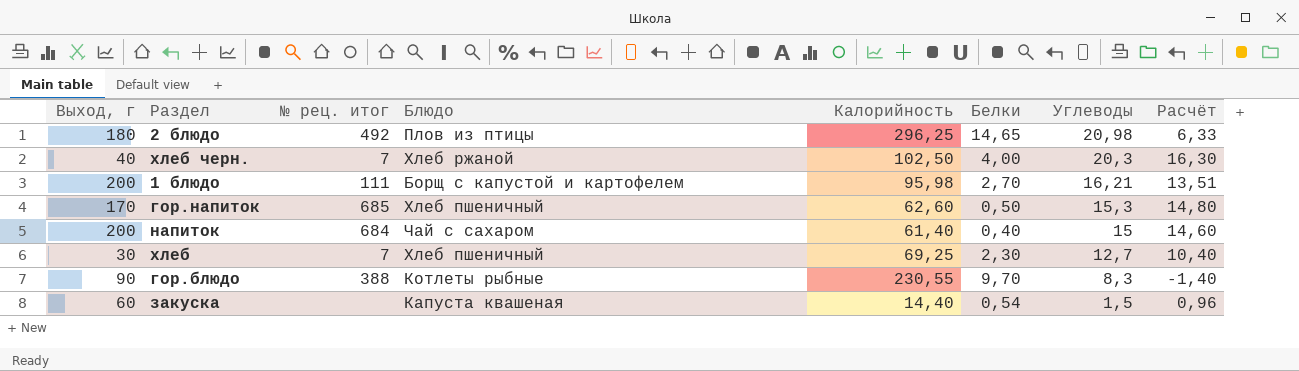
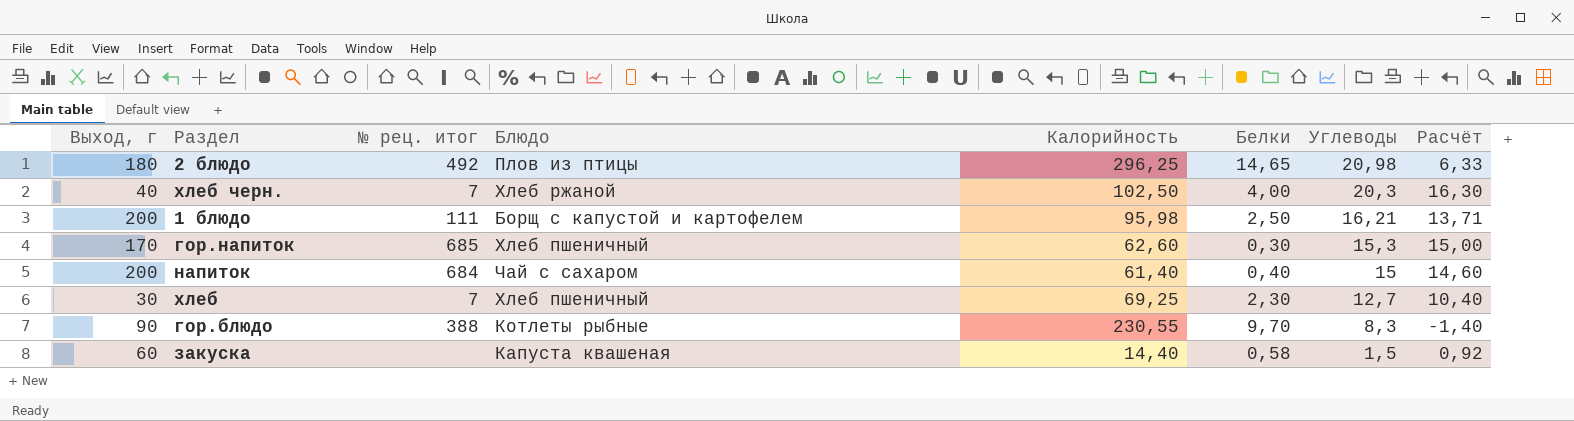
1 блюдо | Белки: 2,70 -> 2,50
1 блюдо | Расчёт: 13,51 -> 13,71
гор.напиток | Белки: 0,50 -> 0,30
гор.напиток | Расчёт: 14,80 -> 15,00
закуска | Белки: 0,54 -> 0,58
закуска | Расчёт: 0,96 -> 0,92

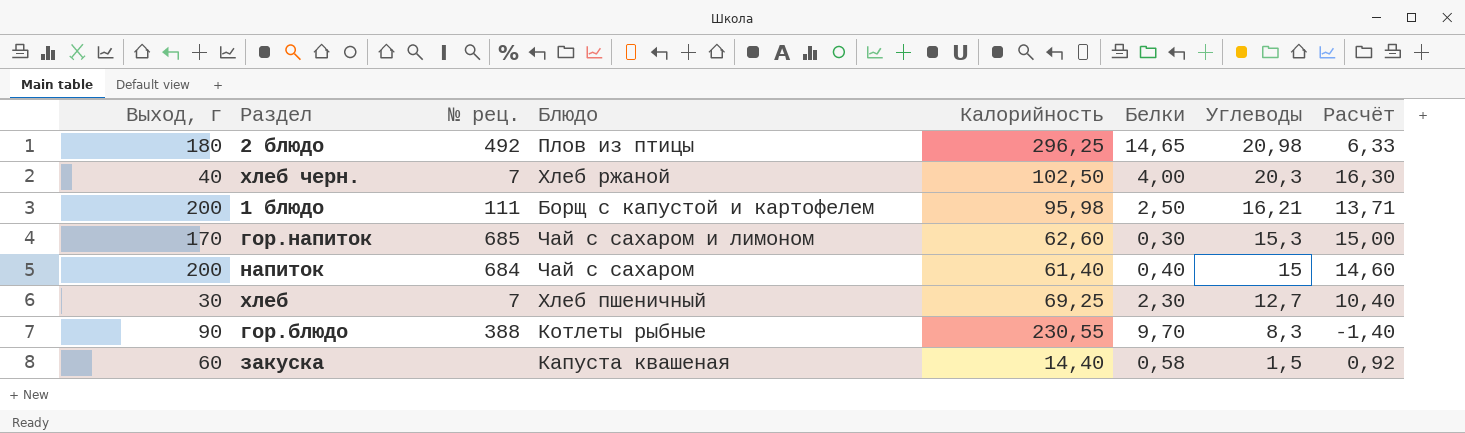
column name: № рец. итог -> № рец.
гор.напиток | Блюдо: Хлеб пшеничный -> Чай с сахаром и лимоном

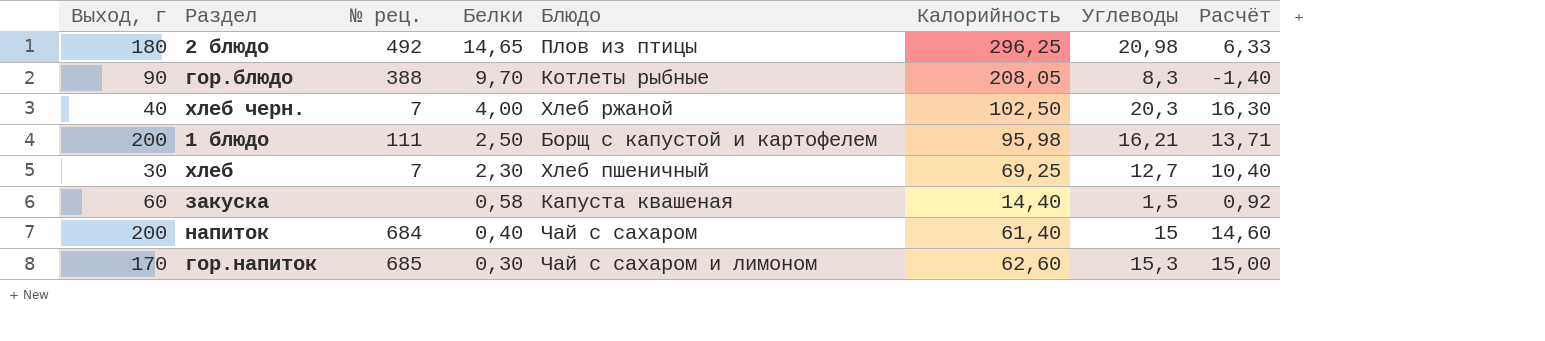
row order: Углеводы descending -> Белки descending
column Белки | position: 6 -> 4
гор.блюдо | Калорийность: 230,55 -> 208,05

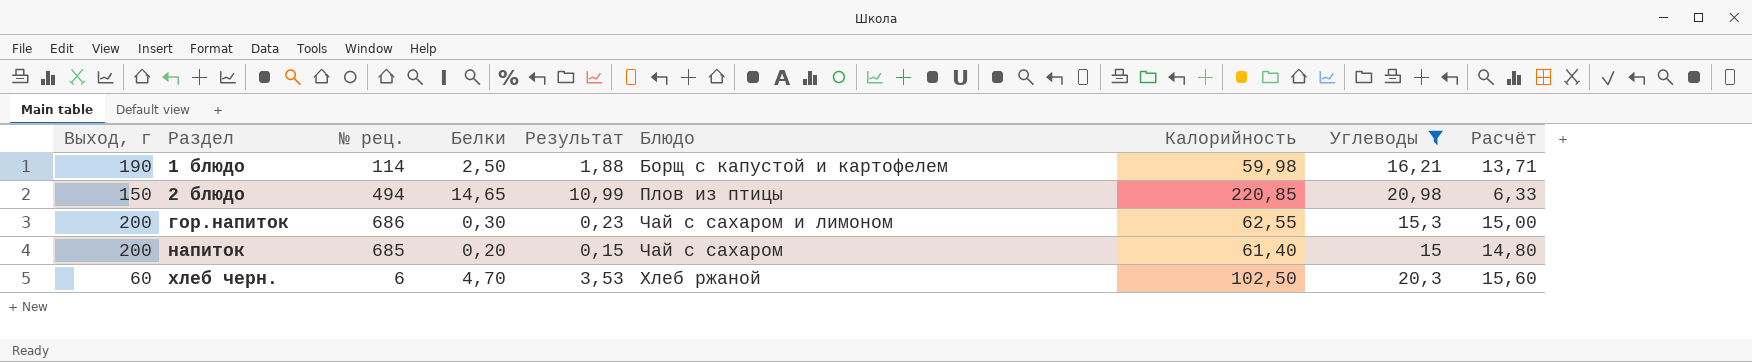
filter: none -> Углеводы >= 15
row order: Белки descending -> Раздел ascending
column Результат | formula: none -> [Белки] * 0,75
1 блюдо | Выход, г: 200 -> 190
1 блюдо | № рец.: 111 -> 114
1 блюдо | Калорийность: 95,98 -> 59,98
2 блюдо | Выход, г: 180 -> 150
2 блюдо | № рец.: 492 -> 494
2 блюдо | Калорийность: 296,25 -> 220,85
гор.напиток | Выход, г: 170 -> 200
гор.напиток | № рец.: 685 -> 686
гор.напиток | Калорийность: 62,60 -> 62,55
напиток | № рец.: 684 -> 685
напиток | Белки: 0,40 -> 0,20
напиток | Расчёт: 14,60 -> 14,80
хлеб черн. | Выход, г: 40 -> 60
хлеб черн. | № рец.: 7 -> 6
хлеб черн. | Белки: 4,00 -> 4,70
хлеб черн. | Расчёт: 16,30 -> 15,60

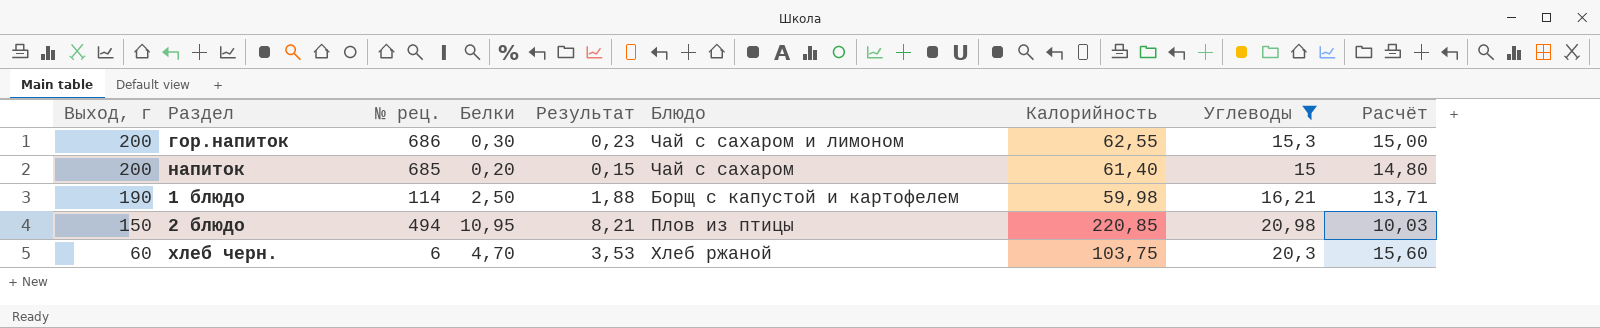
row order: Раздел ascending -> Выход, г descending
2 блюдо | Белки: 14,65 -> 10,95
2 блюдо | Результат: 10,99 -> 8,21
2 блюдо | Расчёт: 6,33 -> 10,03
хлеб черн. | Калорийность: 102,50 -> 103,75

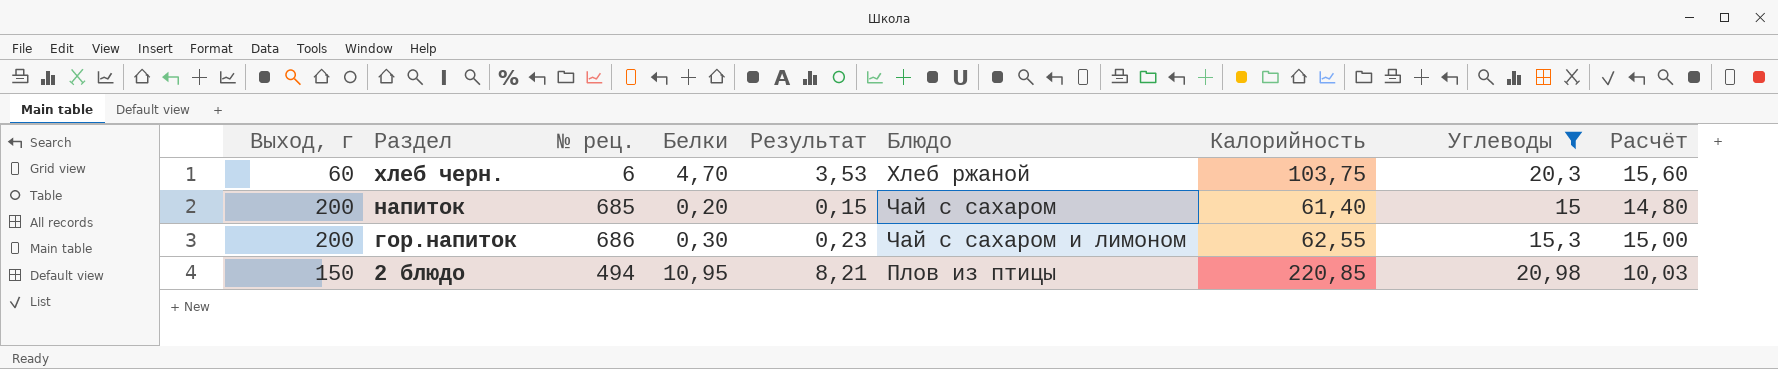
row order: Выход, г descending -> Раздел descending
row 1 блюдо: 190 | 114 | 2,50 | 1,88 | Борщ с капустой и картофелем | 59,98 | 16,21 | 13,71 -> none

